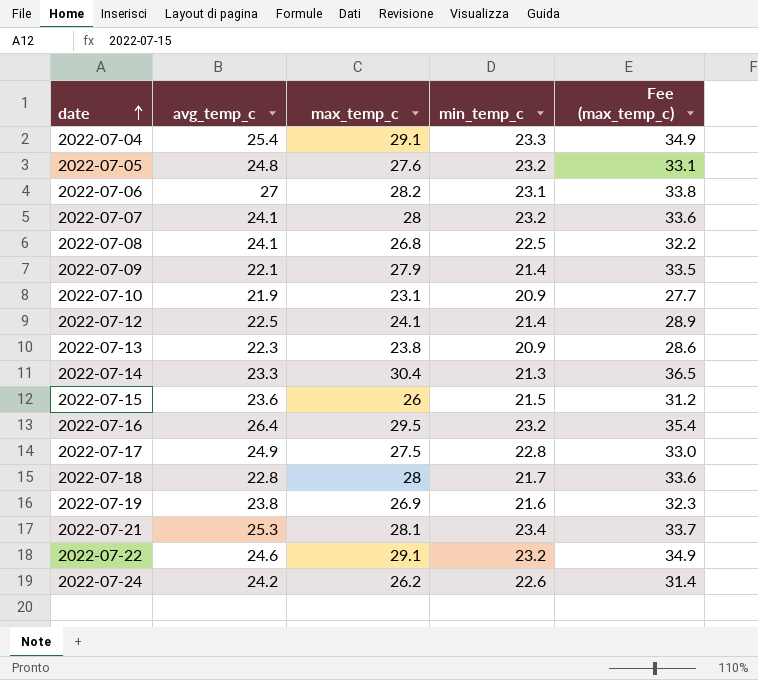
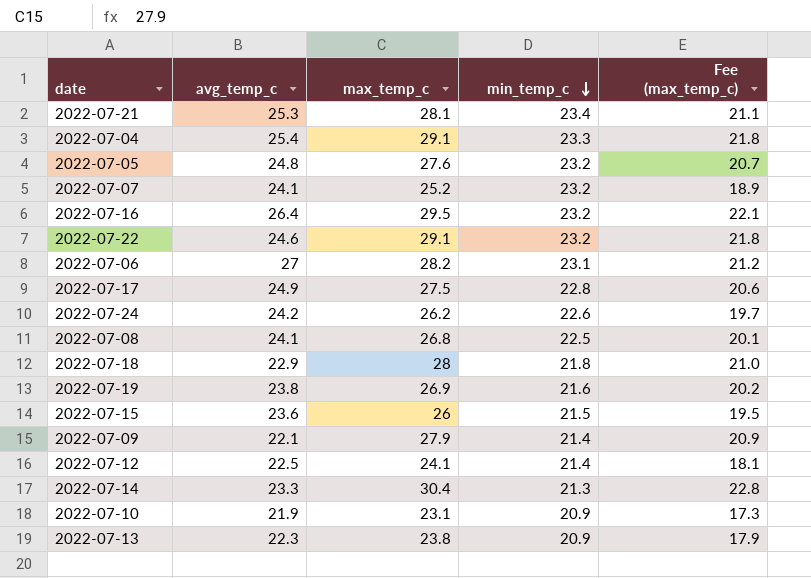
row order: date ascending -> min_temp_c descending
column Fee (max_temp_c) | formula: [max_temp_c] * 1.2 -> [max_temp_c] * 0.75
2022-07-07 | max_temp_c: 28 -> 25.2
2022-07-18 | avg_temp_c: 22.8 -> 22.9
2022-07-18 | min_temp_c: 21.7 -> 21.8

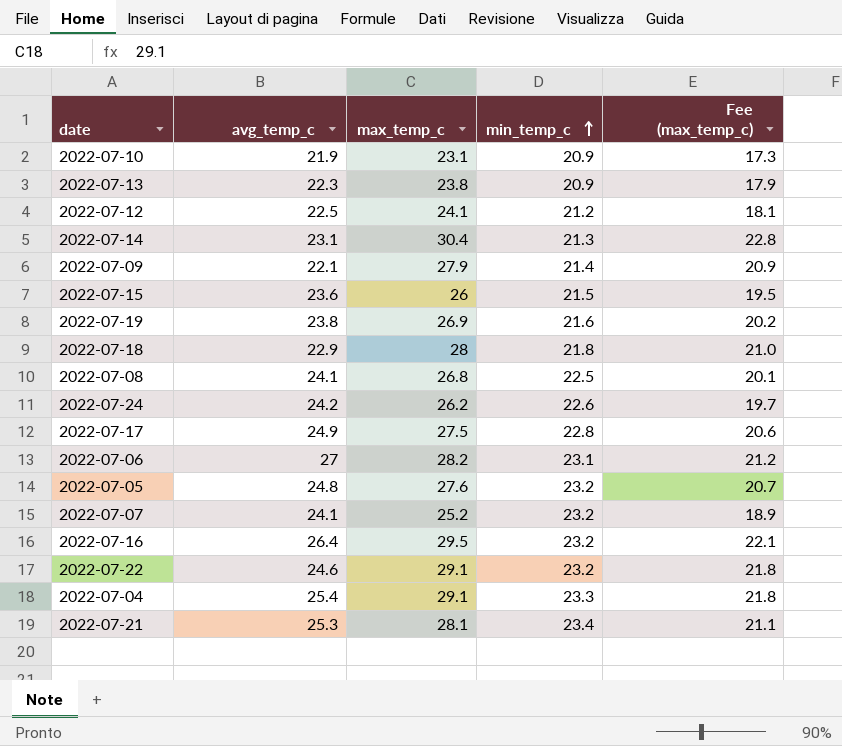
row order: min_temp_c descending -> min_temp_c ascending
2022-07-12 | min_temp_c: 21.4 -> 21.2
2022-07-14 | avg_temp_c: 23.3 -> 23.1

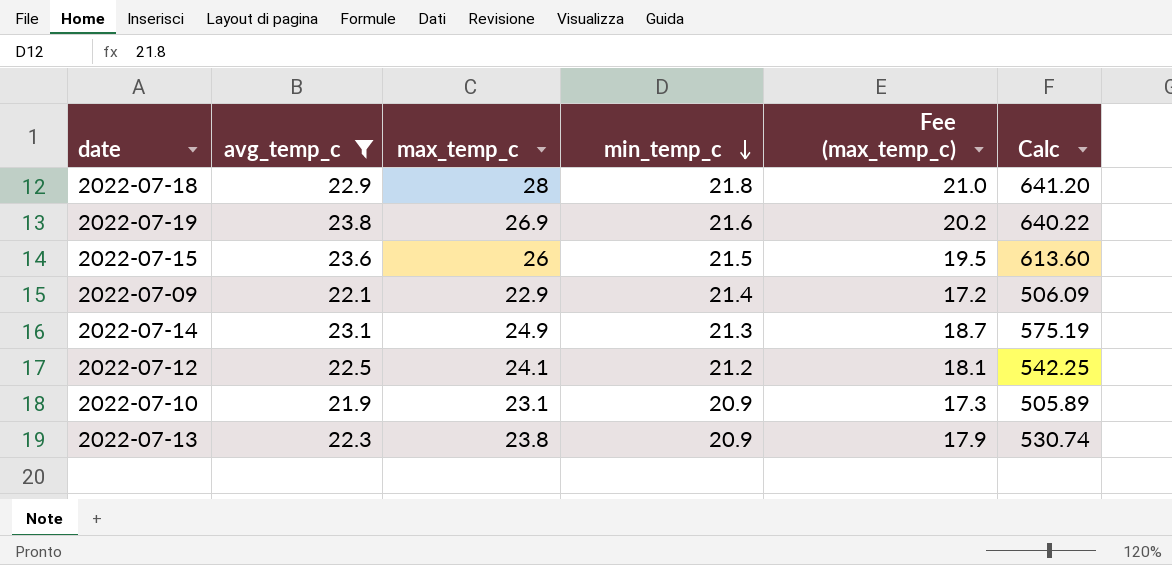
filter: none -> avg_temp_c <= 23.8
row order: min_temp_c ascending -> min_temp_c descending
column Calc | formula: none -> [avg_temp_c] * [max_temp_c]
2022-07-09 | max_temp_c: 27.9 -> 22.9
2022-07-09 | Fee (max_temp_c): 20.9 -> 17.2
2022-07-14 | max_temp_c: 30.4 -> 24.9
2022-07-14 | Fee (max_temp_c): 22.8 -> 18.7

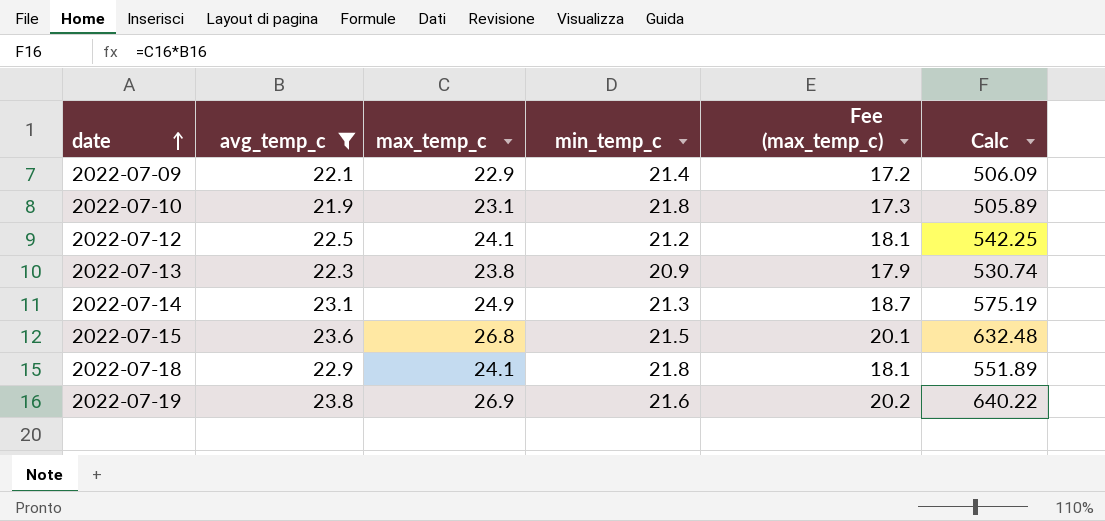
row order: min_temp_c descending -> date ascending
2022-07-10 | min_temp_c: 20.9 -> 21.8
2022-07-15 | max_temp_c: 26 -> 26.8
2022-07-15 | Fee (max_temp_c): 19.5 -> 20.1
2022-07-15 | Calc: 613.60 -> 632.48
2022-07-18 | max_temp_c: 28 -> 24.1
2022-07-18 | Fee (max_temp_c): 21.0 -> 18.1
2022-07-18 | Calc: 641.20 -> 551.89

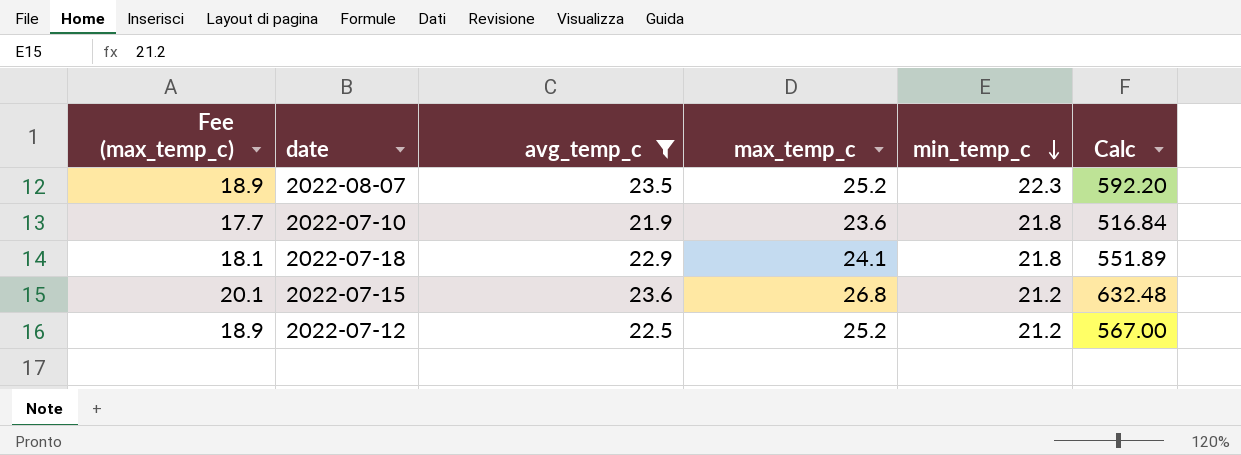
row order: date ascending -> min_temp_c descending
column Fee (max_temp_c) | position: 5 -> 1
row 2022-07-09: 22.1 | 22.9 | 21.4 | 17.2 | 506.09 -> none
row 2022-07-13: 22.3 | 23.8 | 20.9 | 17.9 | 530.74 -> none
row 2022-07-14: 23.1 | 24.9 | 21.3 | 18.7 | 575.19 -> none
row 2022-07-19: 23.8 | 26.9 | 21.6 | 20.2 | 640.22 -> none
row 2022-08-07: none -> 18.9 | 23.5 | 25.2 | 22.3 | 592.20
2022-07-10 | Fee (max_temp_c): 17.3 -> 17.7
2022-07-10 | max_temp_c: 23.1 -> 23.6
2022-07-10 | Calc: 505.89 -> 516.84
2022-07-15 | min_temp_c: 21.5 -> 21.2
2022-07-12 | Fee (max_temp_c): 18.1 -> 18.9
2022-07-12 | max_temp_c: 24.1 -> 25.2
2022-07-12 | Calc: 542.25 -> 567.00

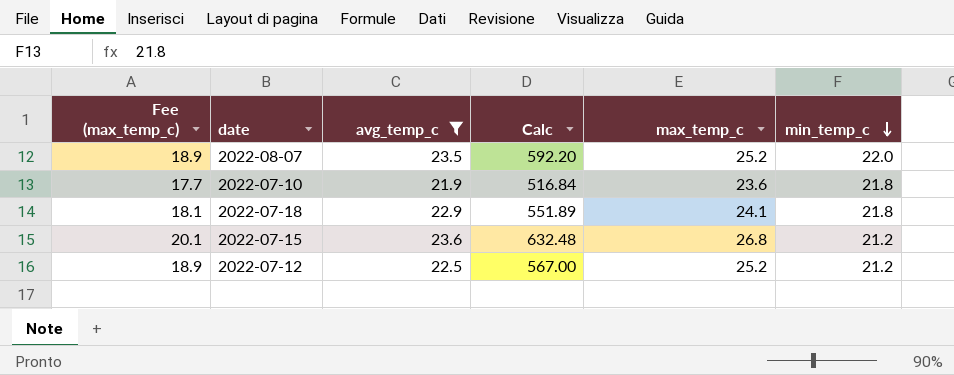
column Calc | position: 6 -> 4
2022-08-07 | min_temp_c: 22.3 -> 22.0

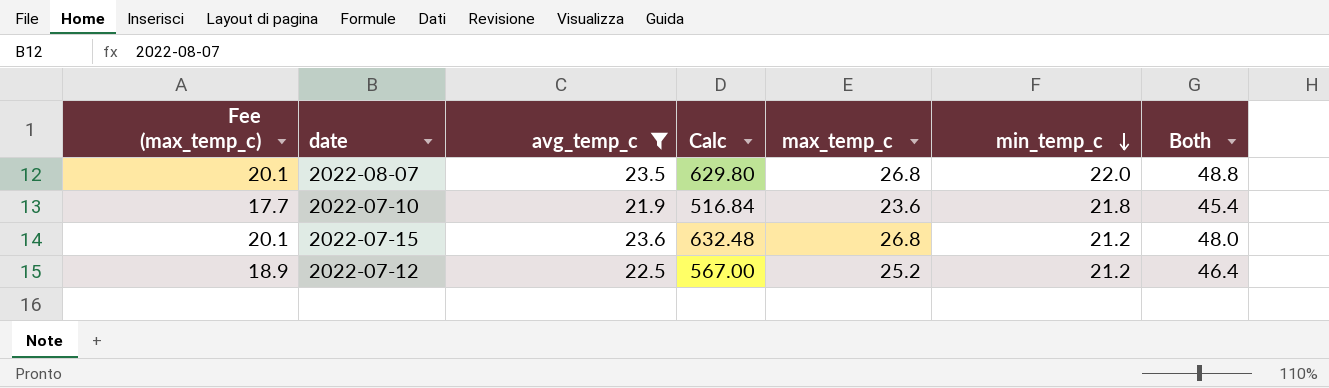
column Both | formula: none -> [max_temp_c] + [min_temp_c]
row 2022-07-18: 18.1 | 22.9 | 551.89 | 24.1 | 21.8 -> none
2022-08-07 | Fee (max_temp_c): 18.9 -> 20.1
2022-08-07 | Calc: 592.20 -> 629.80
2022-08-07 | max_temp_c: 25.2 -> 26.8

